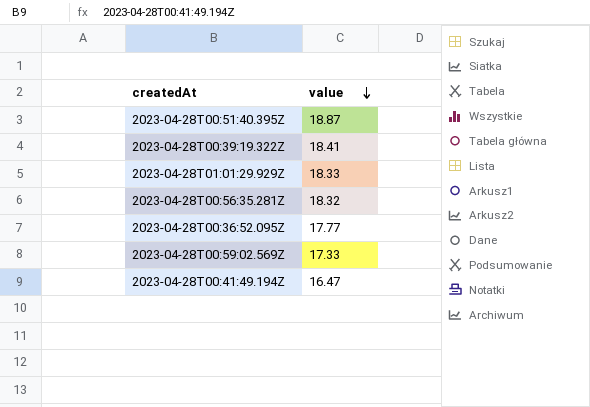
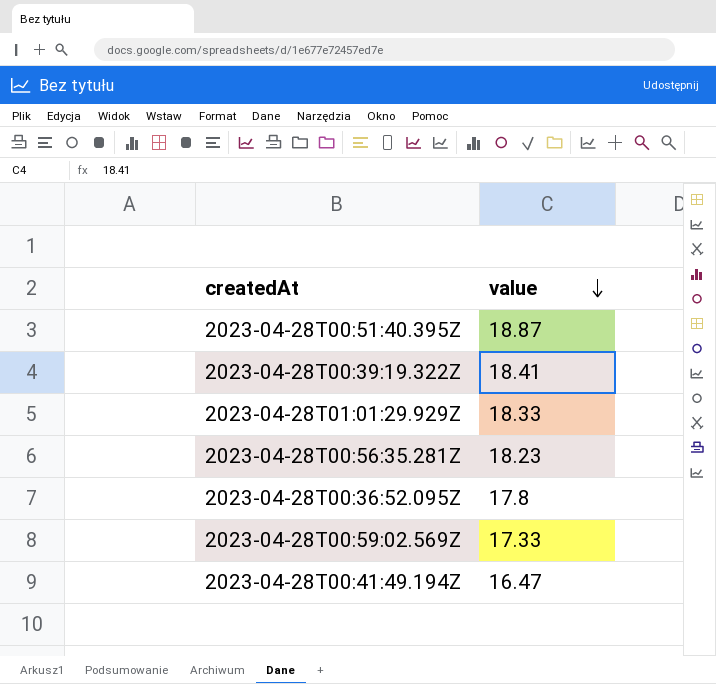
2023-04-28T00:56:35.281Z | value: 18.32 -> 18.23
2023-04-28T00:36:52.095Z | value: 17.77 -> 17.8

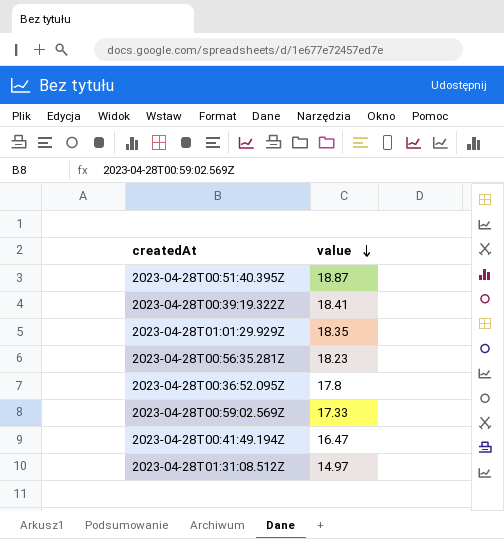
2023-04-28T01:01:29.929Z | value: 18.33 -> 18.35
row 2023-04-28T01:31:08.512Z: none -> 14.97

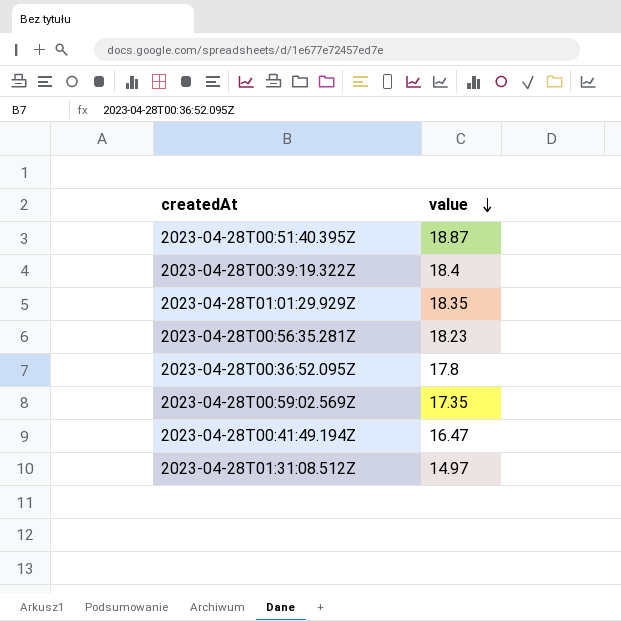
2023-04-28T00:39:19.322Z | value: 18.41 -> 18.4
2023-04-28T00:59:02.569Z | value: 17.33 -> 17.35

